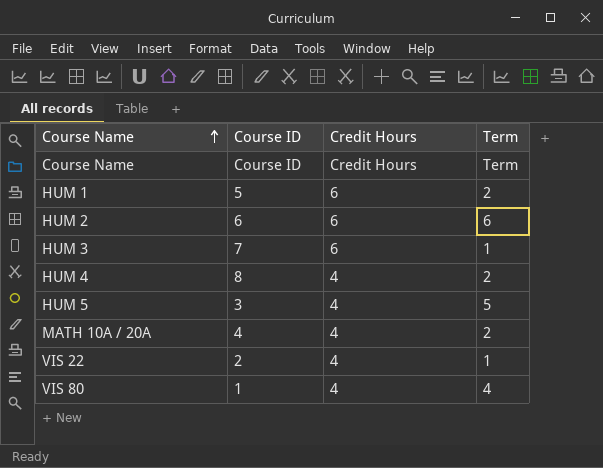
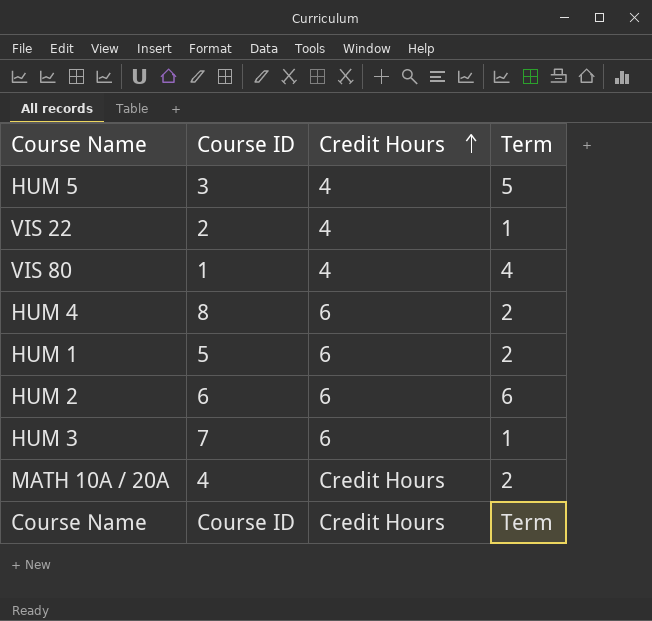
row order: Course Name ascending -> Credit Hours ascending
HUM 4 | Credit Hours: 4 -> 6
MATH 10A / 20A | Credit Hours: 4 -> Credit Hours

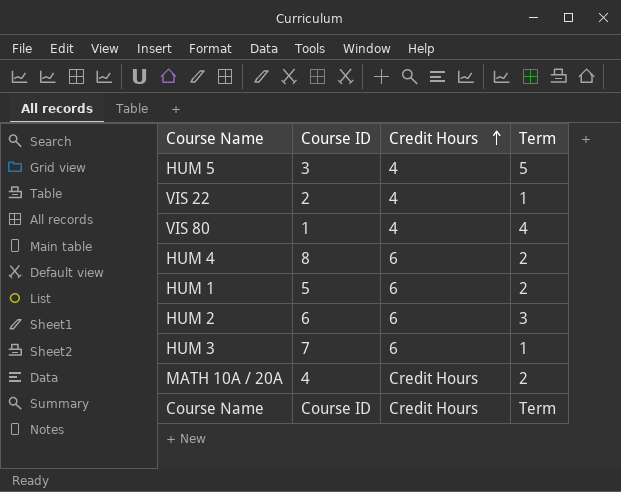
HUM 2 | Term: 6 -> 3

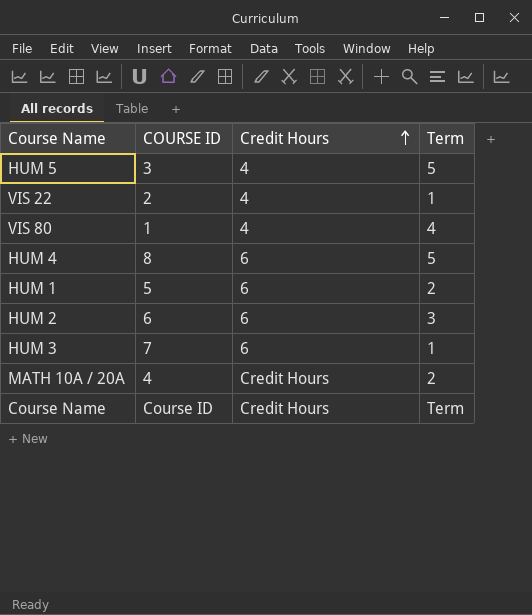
column name: Course ID -> COURSE ID
HUM 4 | Term: 2 -> 5

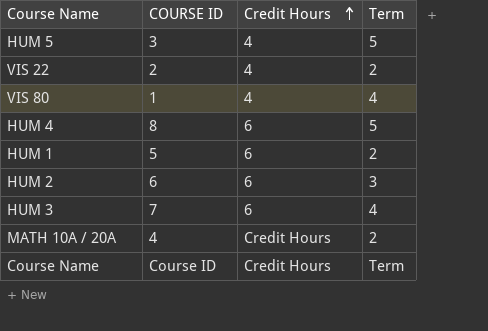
VIS 22 | Term: 1 -> 2
HUM 3 | Term: 1 -> 4

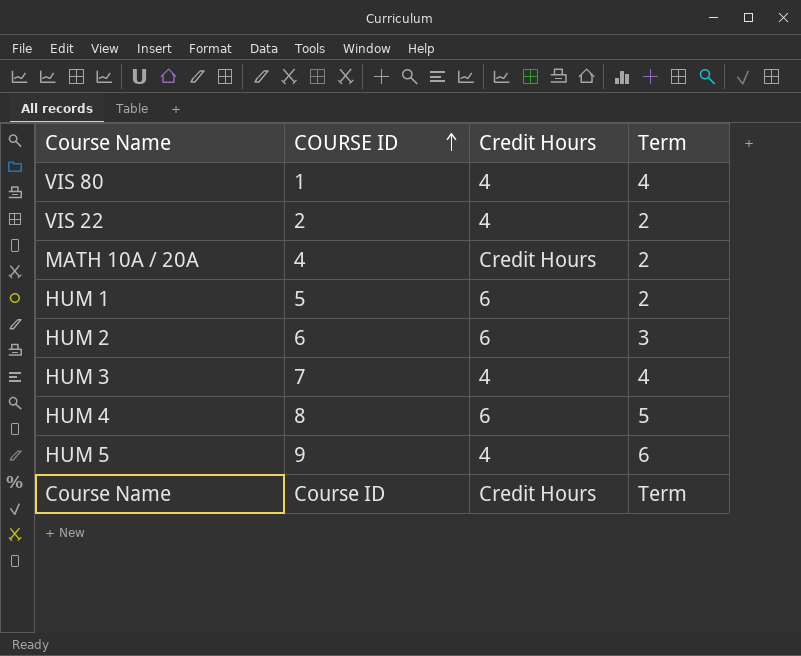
row order: Credit Hours ascending -> COURSE ID ascending
HUM 3 | Credit Hours: 6 -> 4
HUM 5 | COURSE ID: 3 -> 9
HUM 5 | Term: 5 -> 6

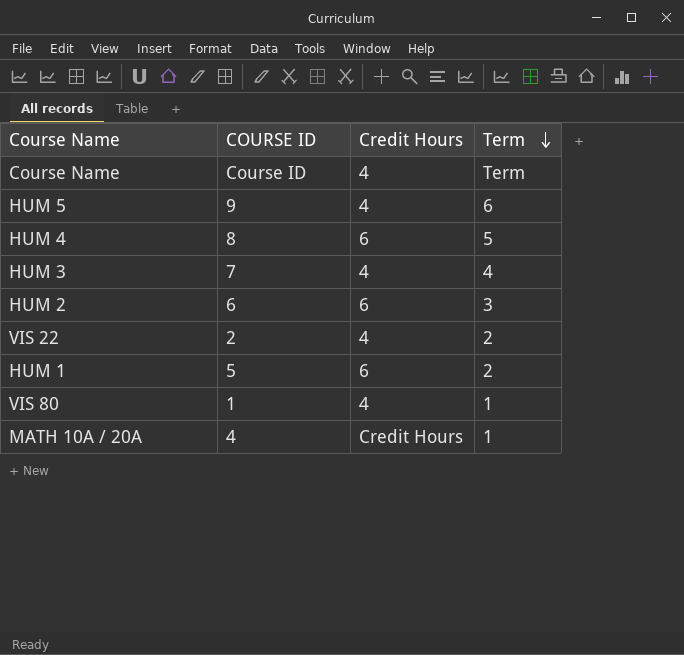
row order: COURSE ID ascending -> Term descending
Course Name | Credit Hours: Credit Hours -> 4
VIS 80 | Term: 4 -> 1
MATH 10A / 20A | Term: 2 -> 1

